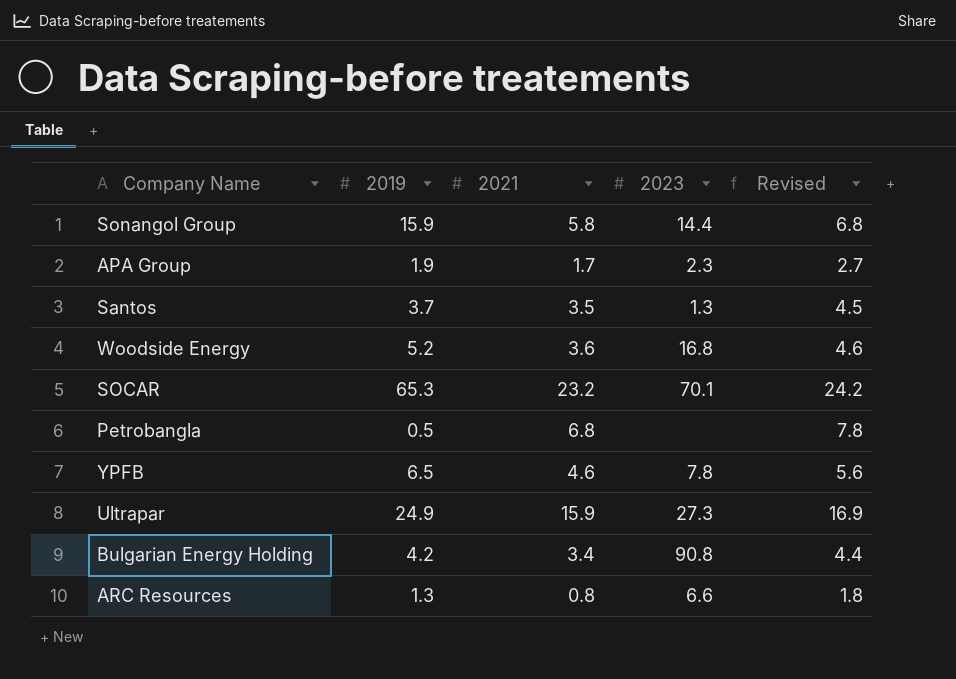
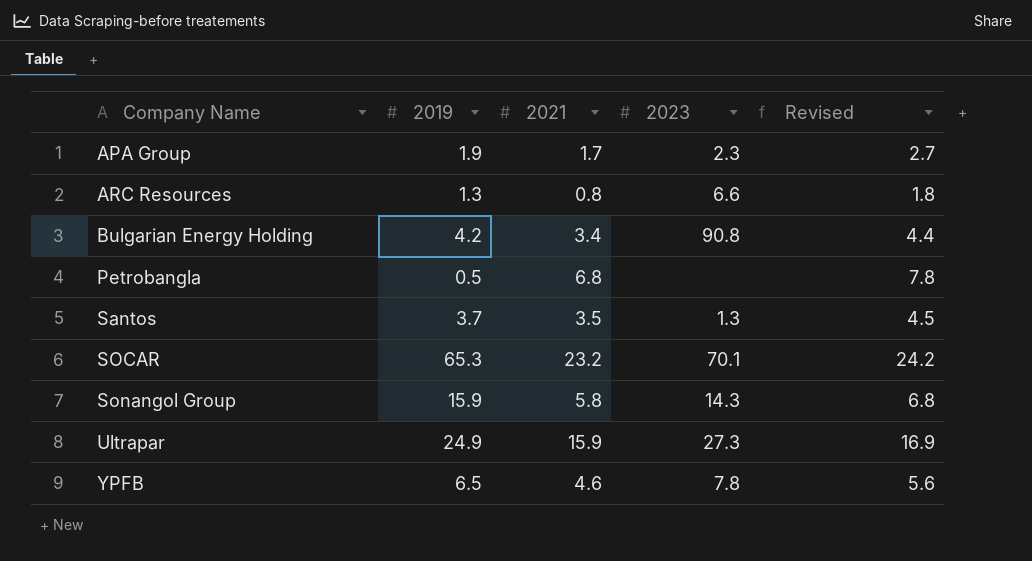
row order: none -> Company Name ascending
row Woodside Energy: 5.2 | 3.6 | 16.8 | 4.6 -> none
Sonangol Group | 2023: 14.4 -> 14.3

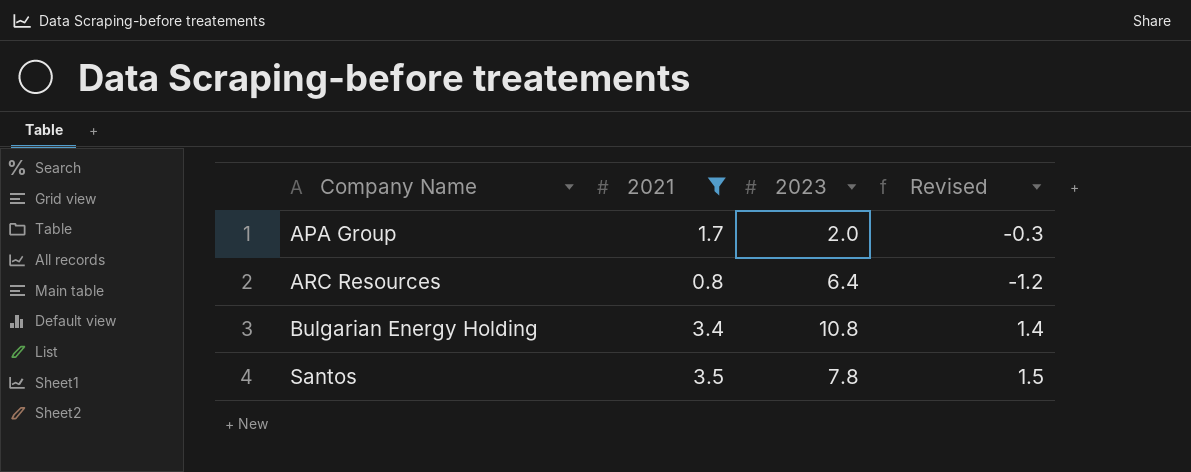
filter: none -> 2021 <= 3.5
column 2019 | position: 2 -> none
column Revised | formula: [2021] + 1 -> [2021] - 2
APA Group | 2023: 2.3 -> 2.0
ARC Resources | 2023: 6.6 -> 6.4
Bulgarian Energy Holding | 2023: 90.8 -> 10.8
Santos | 2023: 1.3 -> 7.8

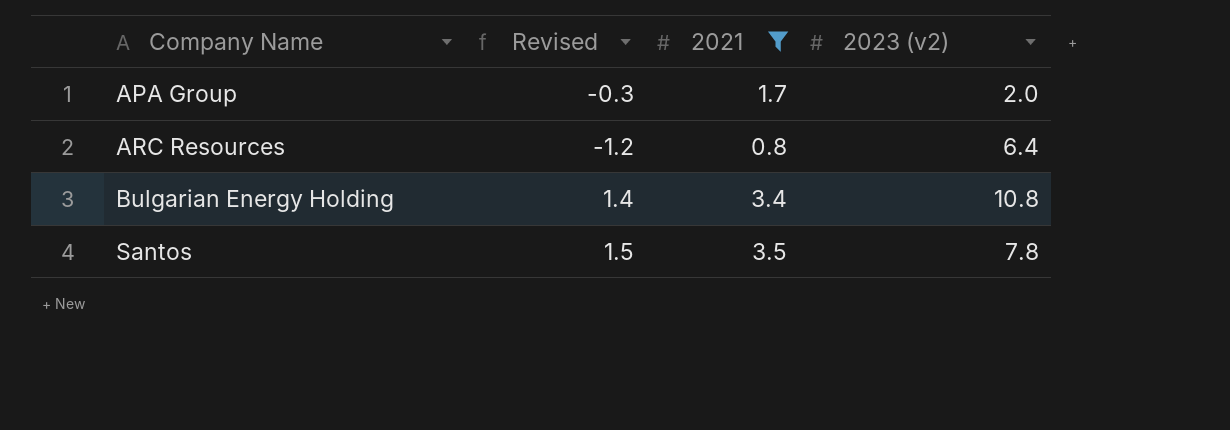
column Revised | position: 4 -> 2
column name: 2023 -> 2023 (v2)

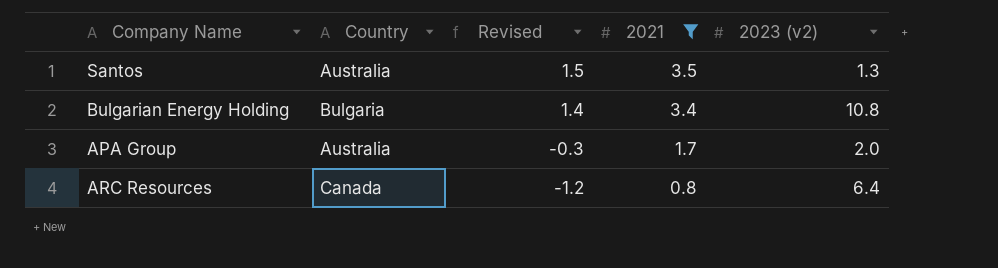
row order: Company Name ascending -> Revised descending
column Country | position: none -> 2
Santos | 2023 (v2): 7.8 -> 1.3

